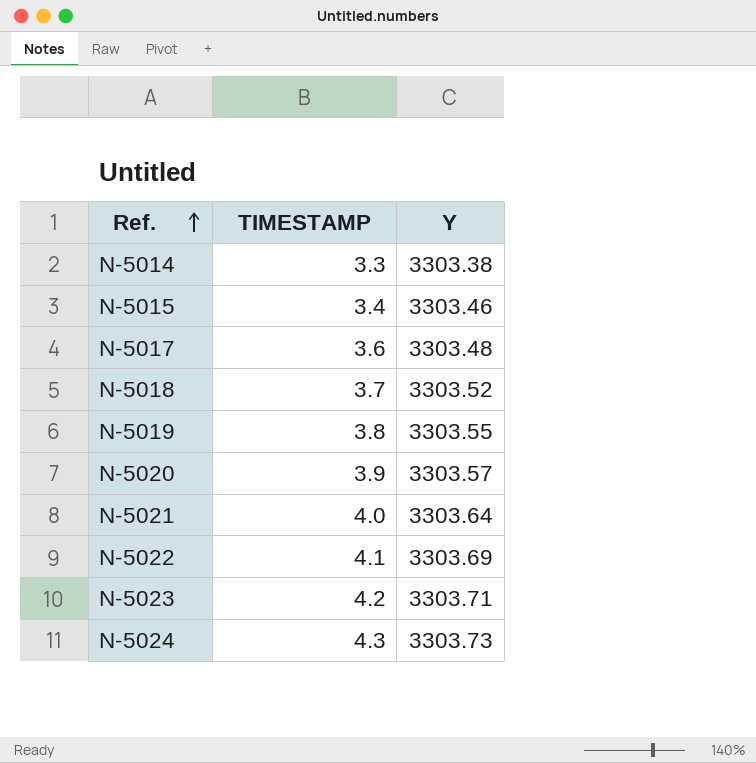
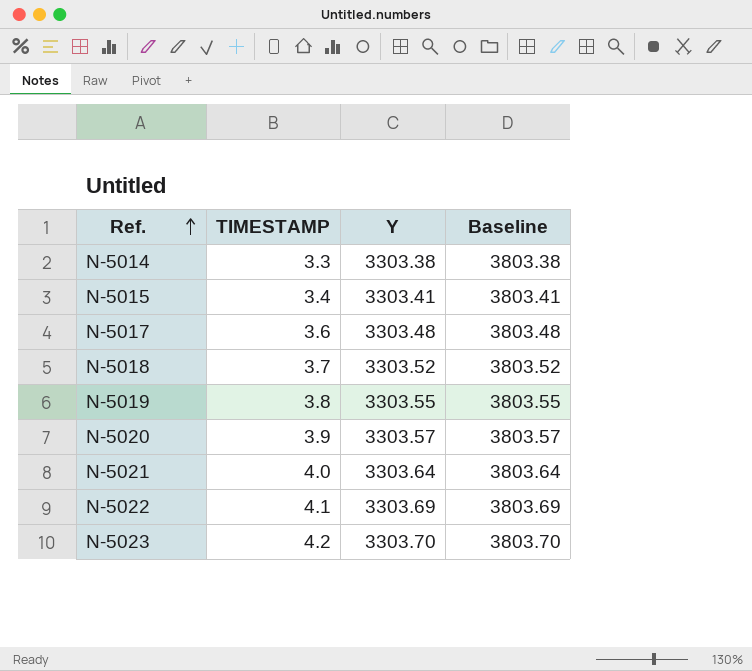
column Baseline | formula: none -> [Y] + 500
row N-5024: 4.3 | 3303.73 -> none
N-5015 | Y: 3303.46 -> 3303.41
N-5023 | Y: 3303.71 -> 3303.70

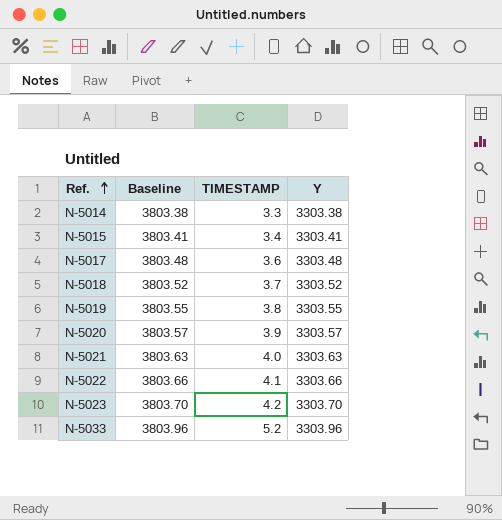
column Baseline | position: 4 -> 2
N-5021 | Baseline: 3803.64 -> 3803.63
N-5021 | Y: 3303.64 -> 3303.63
N-5022 | Baseline: 3803.69 -> 3803.66
N-5022 | Y: 3303.69 -> 3303.66
row N-5033: none -> 3803.96 | 5.2 | 3303.96

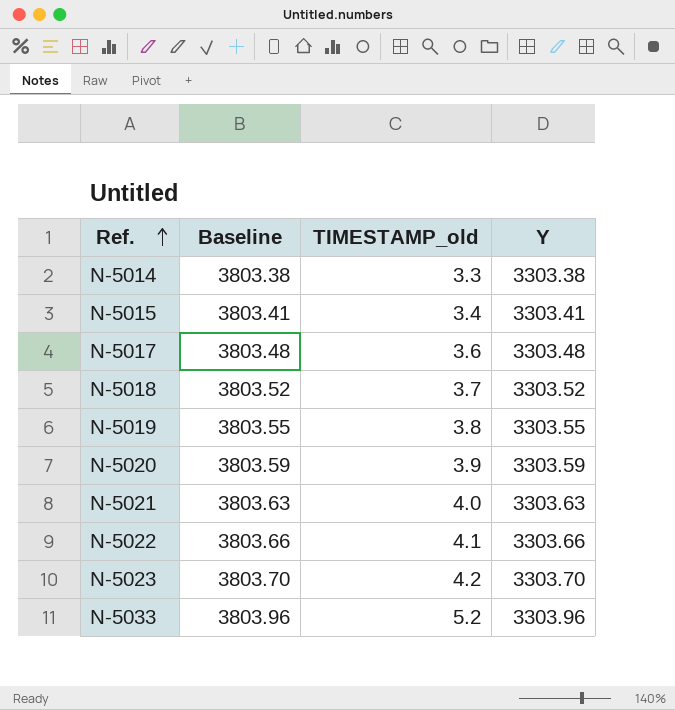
column name: TIMESTAMP -> TIMESTAMP_old
N-5020 | Baseline: 3803.57 -> 3803.59
N-5020 | Y: 3303.57 -> 3303.59

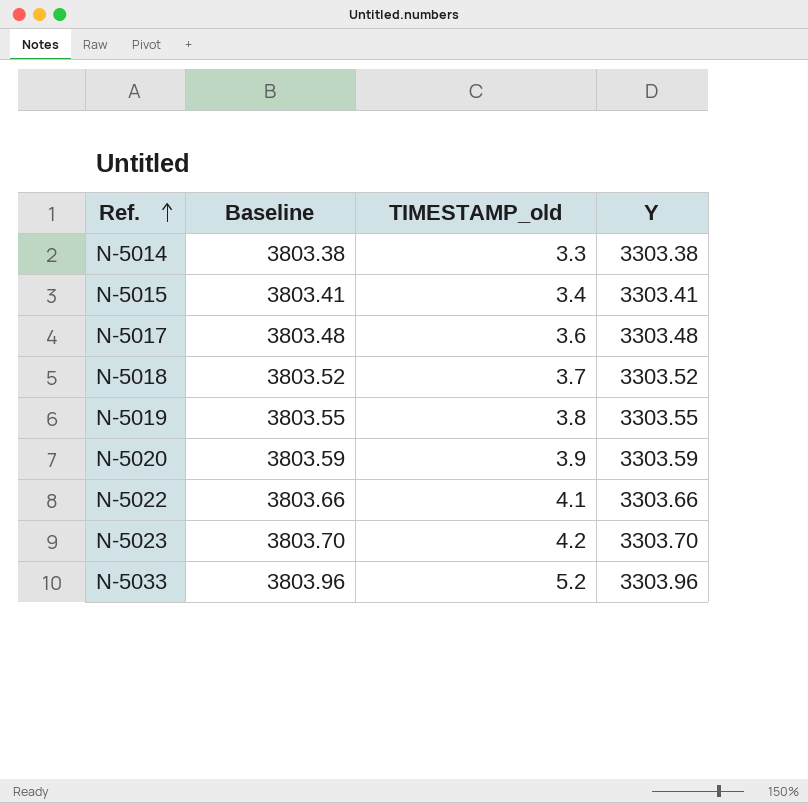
row N-5021: 3803.63 | 4.0 | 3303.63 -> none

